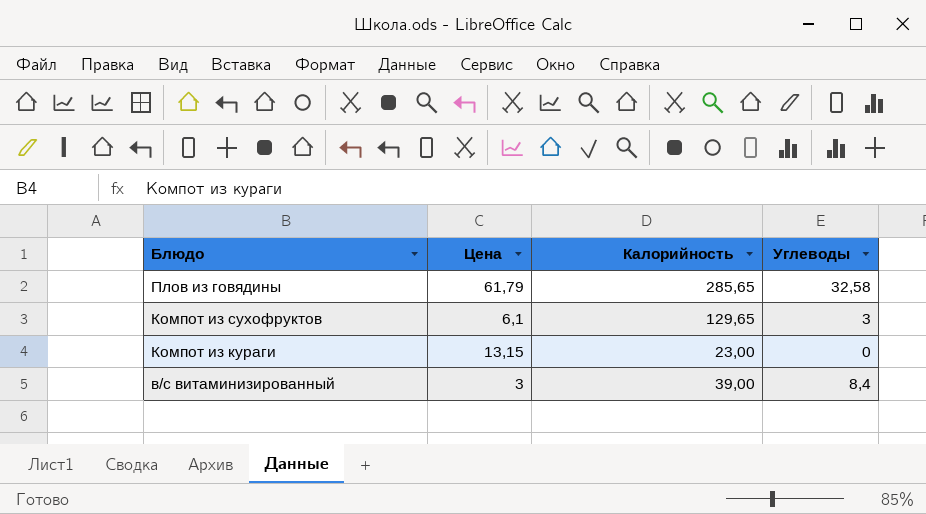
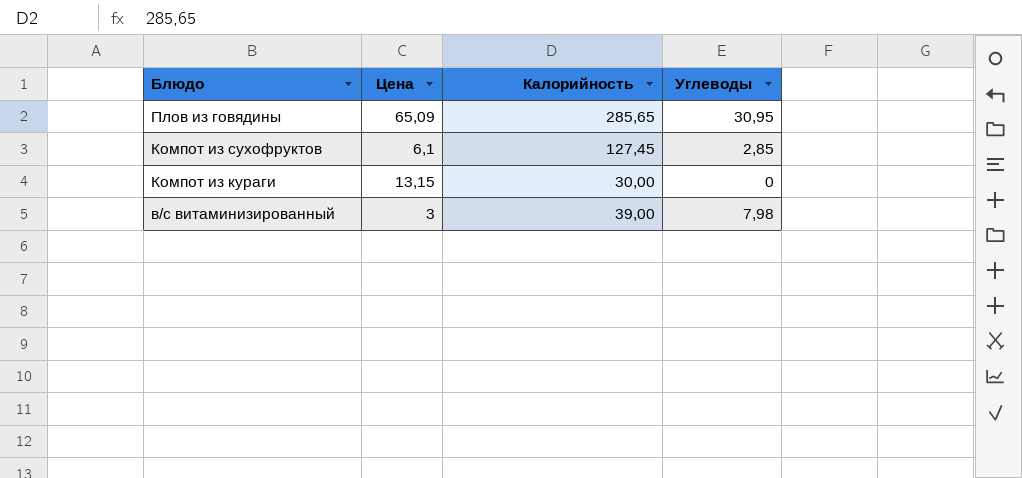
Плов из говядины | Цена: 61,79 -> 65,09
Плов из говядины | Углеводы: 32,58 -> 30,95
Компот из сухофруктов | Калорийность: 129,65 -> 127,45
Компот из сухофруктов | Углеводы: 3 -> 2,85
Компот из кураги | Калорийность: 23,00 -> 30,00
в/с витаминизированный | Углеводы: 8,4 -> 7,98

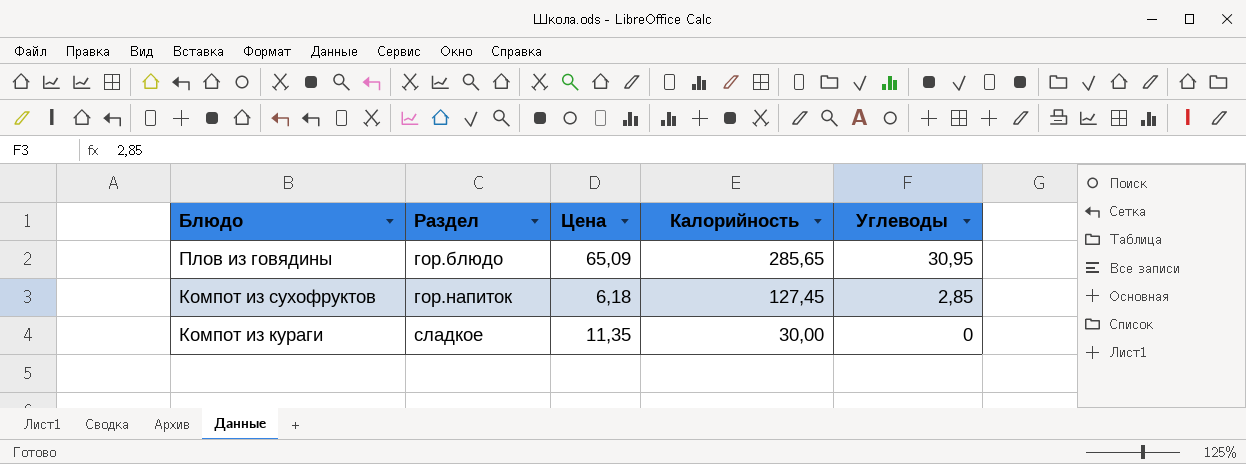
column Раздел | position: none -> 2
row в/с витаминизированный: 3 | 39,00 | 7,98 -> none
Компот из сухофруктов | Цена: 6,1 -> 6,18
Компот из кураги | Цена: 13,15 -> 11,35

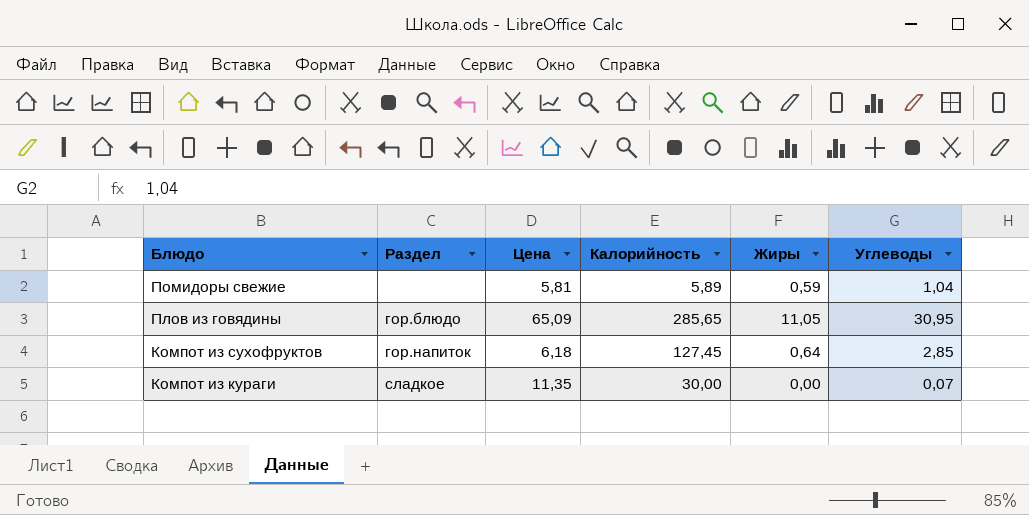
column Жиры | position: none -> 5
row Помидоры свежие: none -> none | 5,81 | 5,89 | 0,59 | 1,04
Компот из кураги | Углеводы: 0 -> 0,07

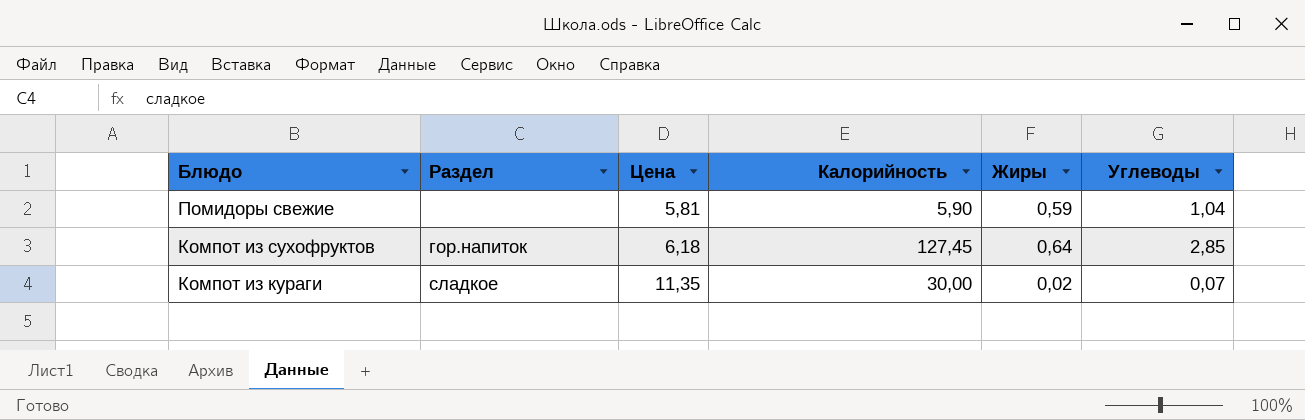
row Плов из говядины: гор.блюдо | 65,09 | 285,65 | 11,05 | 30,95 -> none
Помидоры свежие | Калорийность: 5,89 -> 5,90
Компот из кураги | Жиры: 0,00 -> 0,02

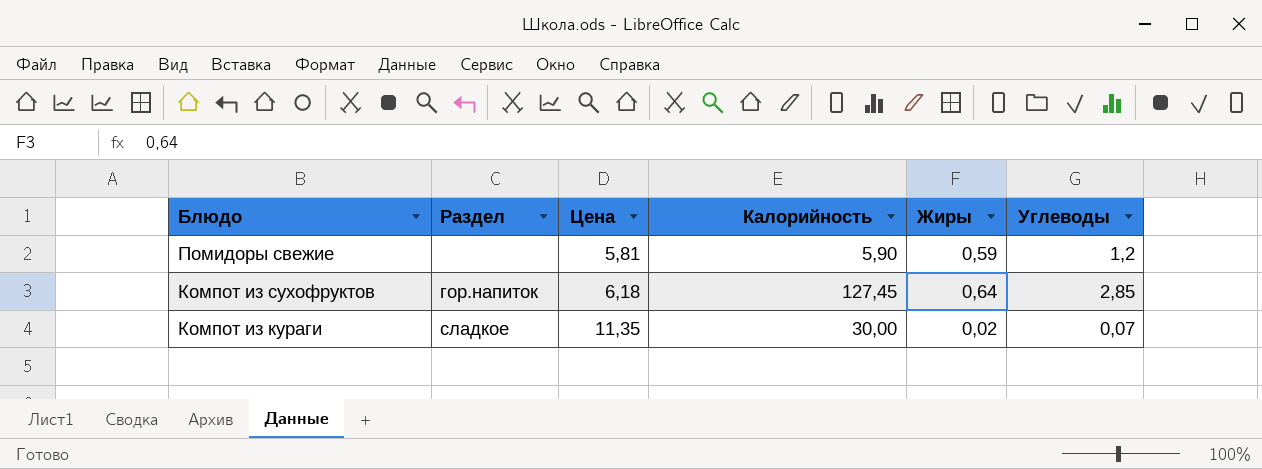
Помидоры свежие | Углеводы: 1,04 -> 1,2

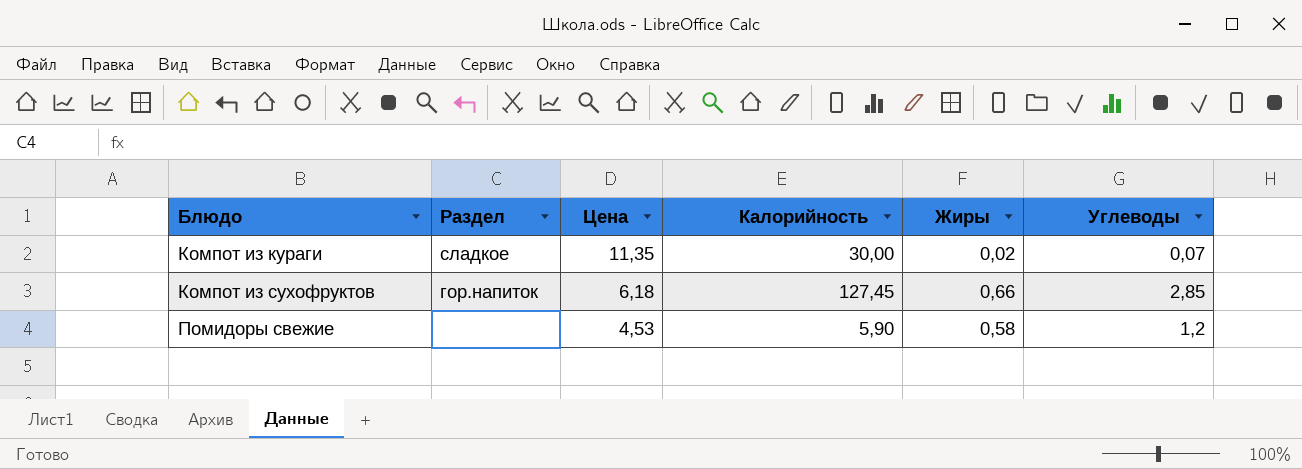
row order: Блюдо descending -> Блюдо ascending
Компот из сухофруктов | Жиры: 0,64 -> 0,66
Помидоры свежие | Цена: 5,81 -> 4,53
Помидоры свежие | Жиры: 0,59 -> 0,58

